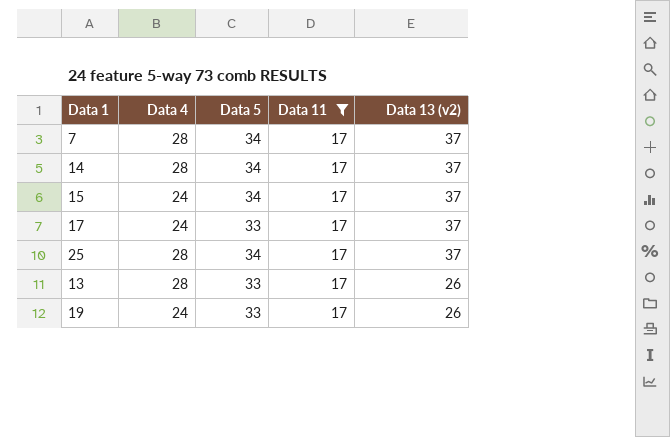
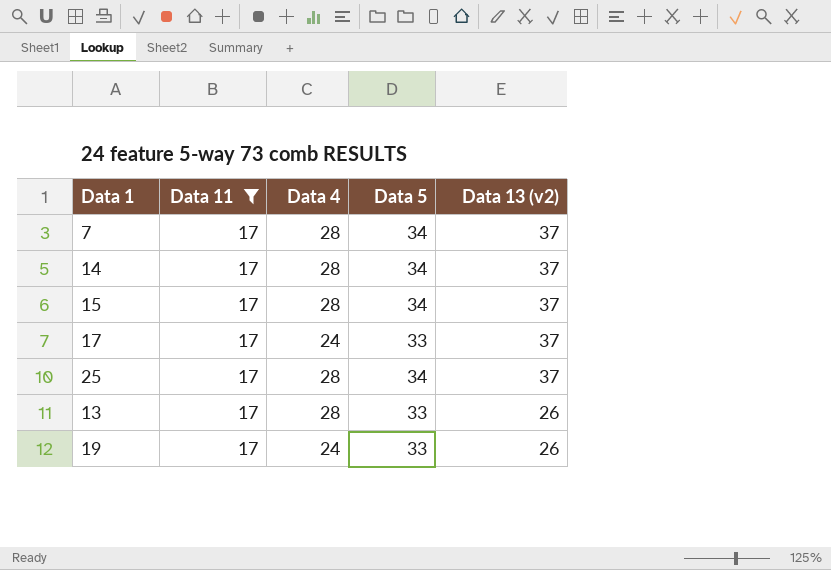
column Data 11 | position: 4 -> 2
15 | Data 4: 24 -> 28

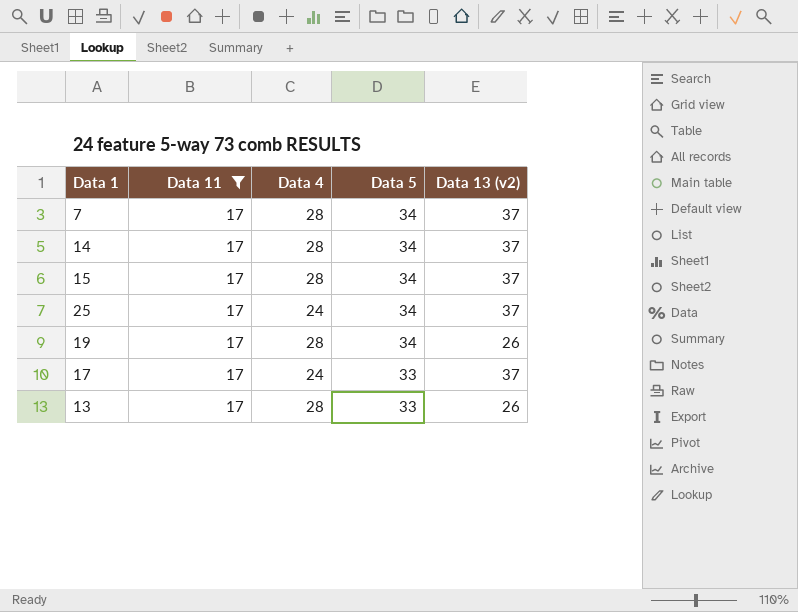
row order: Data 13 (v2) descending -> Data 5 descending
25 | Data 4: 28 -> 24
19 | Data 4: 24 -> 28
19 | Data 5: 33 -> 34

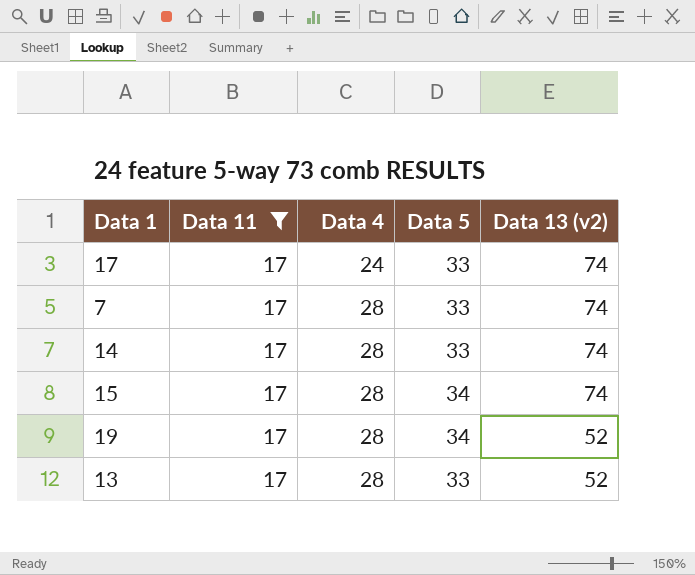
row order: Data 5 descending -> Data 4 ascending
row 25: 17 | 24 | 34 | 37 -> none
17 | Data 13 (v2): 37 -> 74
7 | Data 5: 34 -> 33
7 | Data 13 (v2): 37 -> 74
14 | Data 5: 34 -> 33
14 | Data 13 (v2): 37 -> 74
15 | Data 13 (v2): 37 -> 74
19 | Data 13 (v2): 26 -> 52
13 | Data 13 (v2): 26 -> 52

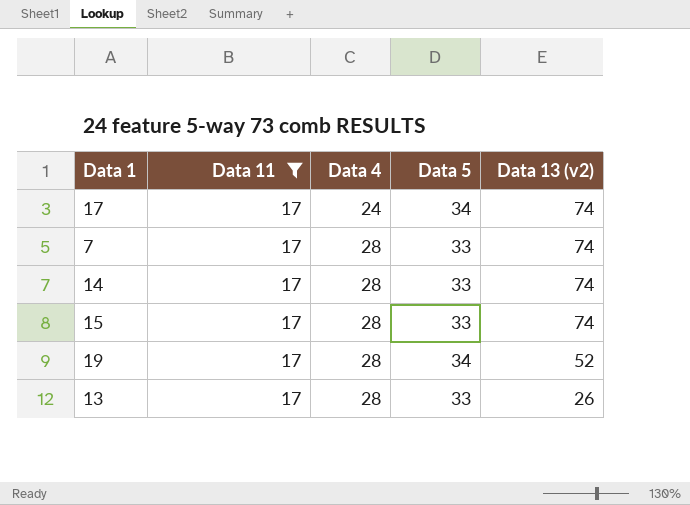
17 | Data 5: 33 -> 34
15 | Data 5: 34 -> 33
13 | Data 13 (v2): 52 -> 26

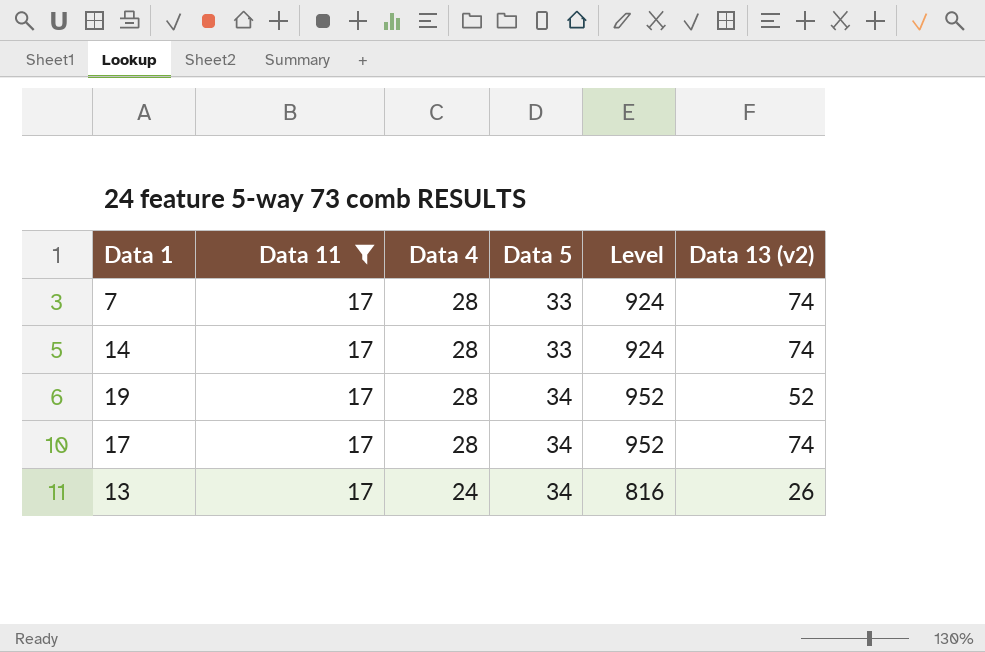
row order: Data 4 ascending -> Data 4 descending
column Level | formula: none -> [Data 4] * [Data 5]
row 15: 17 | 28 | 33 | 74 -> none
17 | Data 4: 24 -> 28
13 | Data 4: 28 -> 24
13 | Data 5: 33 -> 34

